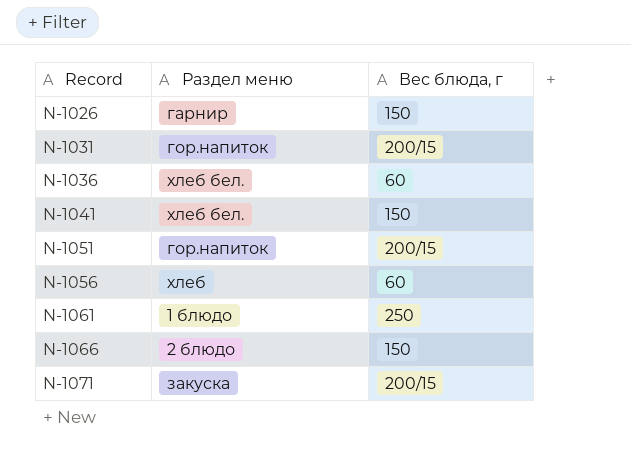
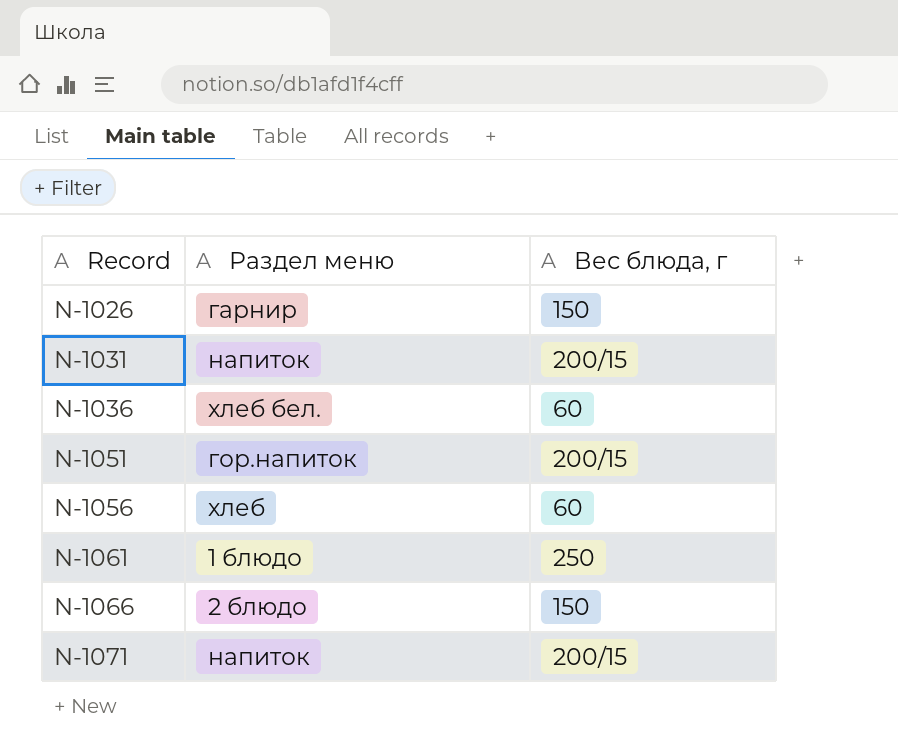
row N-1041: хлеб бел. | 150 -> none
N-1031 | Раздел меню: гор.напиток -> напиток
N-1071 | Раздел меню: закуска -> напиток

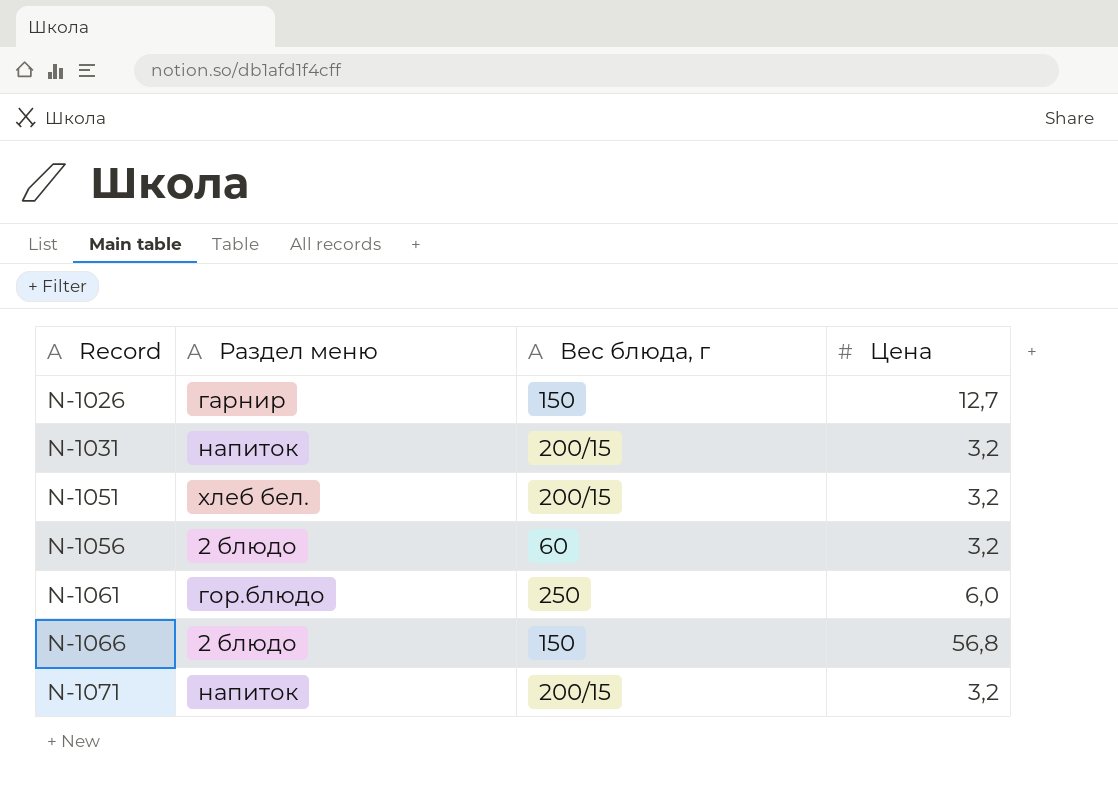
column Цена | position: none -> 4
row N-1036: хлеб бел. | 60 -> none
N-1051 | Раздел меню: гор.напиток -> хлеб бел.
N-1056 | Раздел меню: хлеб -> 2 блюдо
N-1061 | Раздел меню: 1 блюдо -> гор.блюдо

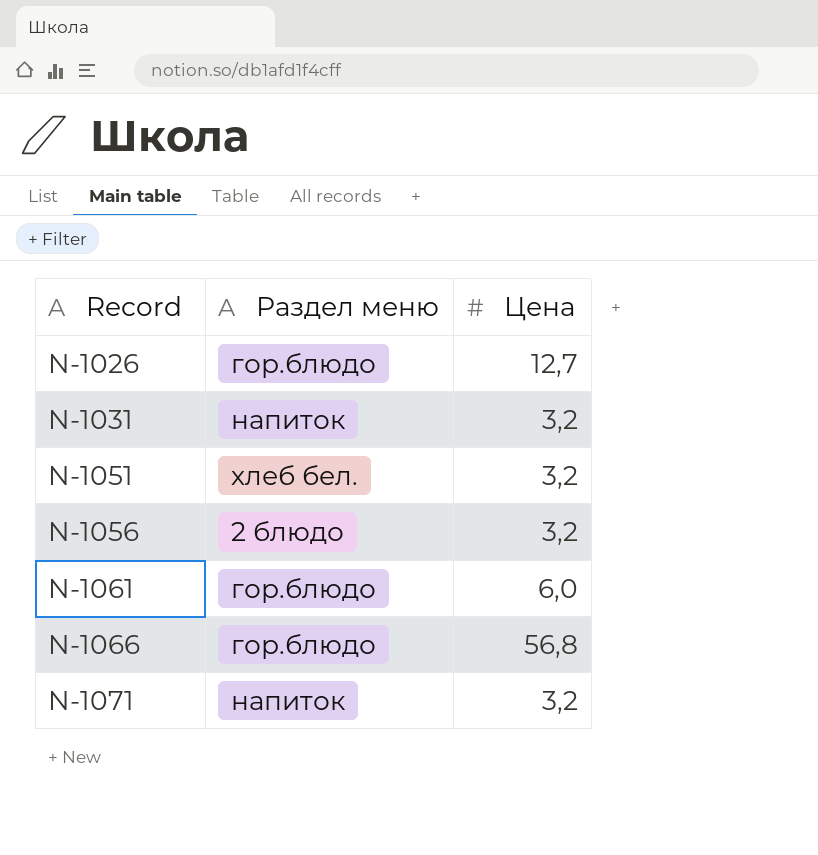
column Вес блюда, г | position: 3 -> none
N-1026 | Раздел меню: гарнир -> гор.блюдо
N-1066 | Раздел меню: 2 блюдо -> гор.блюдо

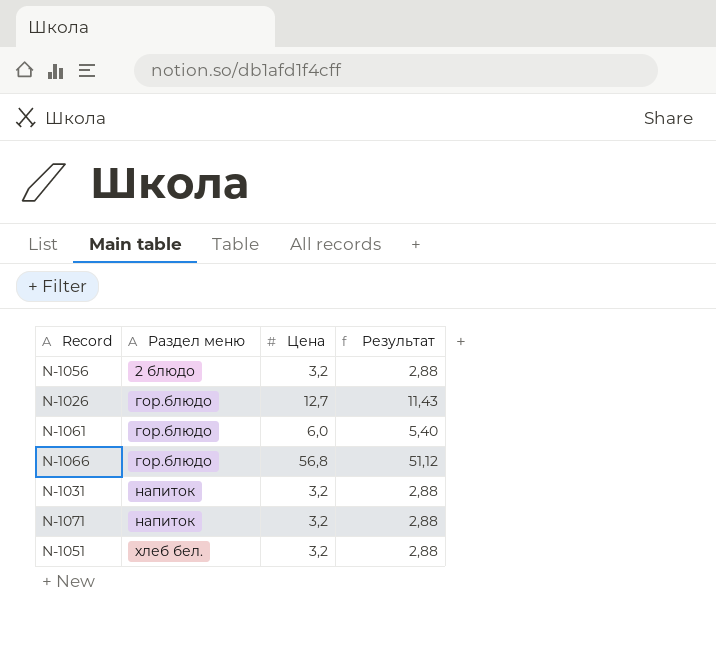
row order: Record ascending -> Раздел меню ascending
column Результат | formula: none -> [Цена] * 0,9

